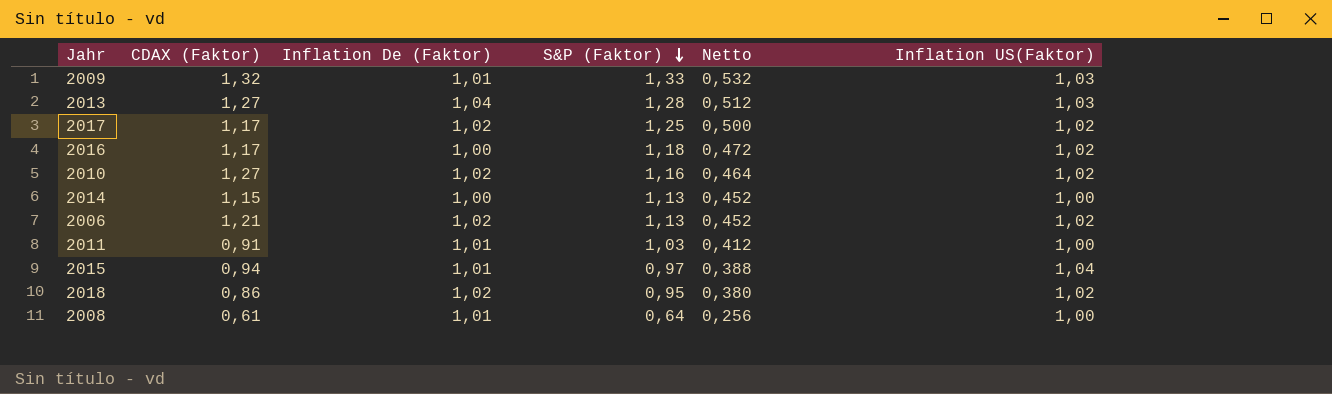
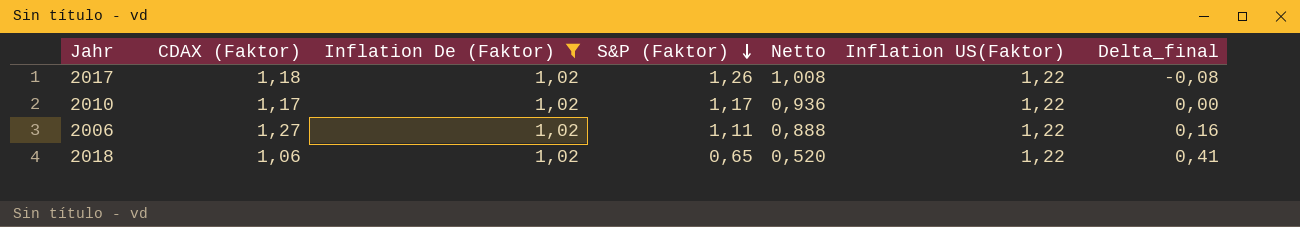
filter: none -> Inflation De (Faktor) = 1,02
column Netto | formula: [S&P (Faktor)] * 0,4 -> [S&P (Faktor)] * 0,8
column Delta_final | formula: none -> [CDAX (Faktor)] - [S&P (Faktor)]
2017 | CDAX (Faktor): 1,17 -> 1,18
2017 | S&P (Faktor): 1,25 -> 1,26
2017 | Inflation US(Faktor): 1,02 -> 1,22
2010 | CDAX (Faktor): 1,27 -> 1,17
2010 | S&P (Faktor): 1,16 -> 1,17
2010 | Inflation US(Faktor): 1,02 -> 1,22
2006 | CDAX (Faktor): 1,21 -> 1,27
2006 | S&P (Faktor): 1,13 -> 1,11
2006 | Inflation US(Faktor): 1,02 -> 1,22
2018 | CDAX (Faktor): 0,86 -> 1,06
2018 | S&P (Faktor): 0,95 -> 0,65
2018 | Inflation US(Faktor): 1,02 -> 1,22

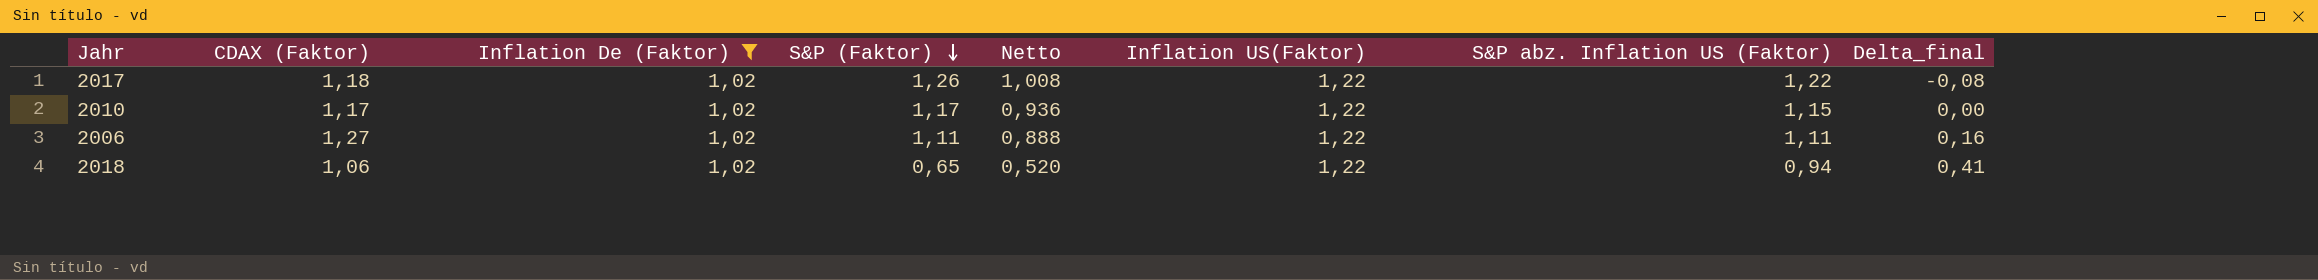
column S&P abz. Inflation US (Faktor) | position: none -> 7

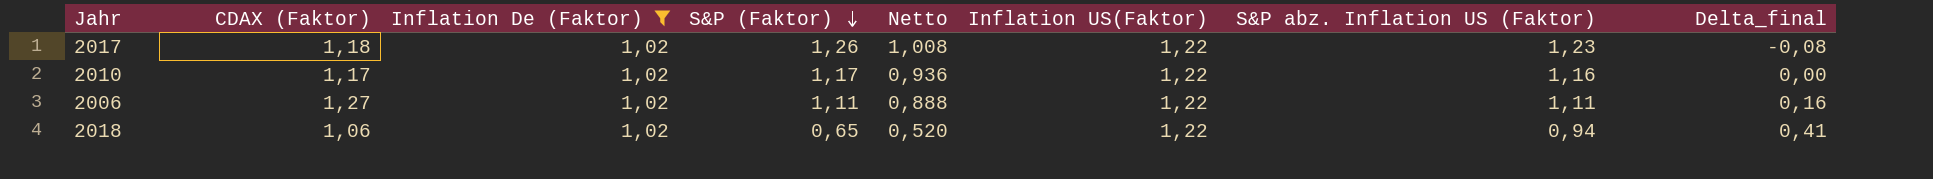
2017 | S&P abz. Inflation US (Faktor): 1,22 -> 1,23
2010 | S&P abz. Inflation US (Faktor): 1,15 -> 1,16

